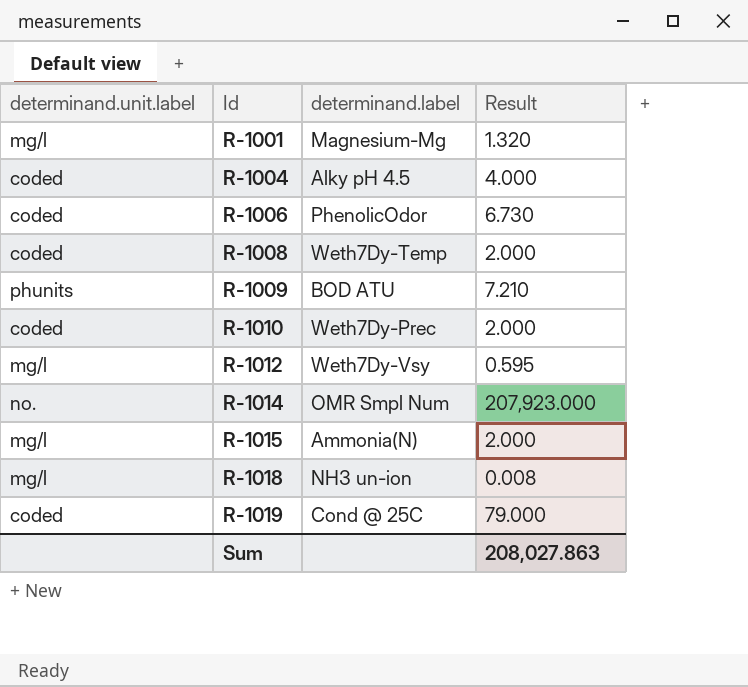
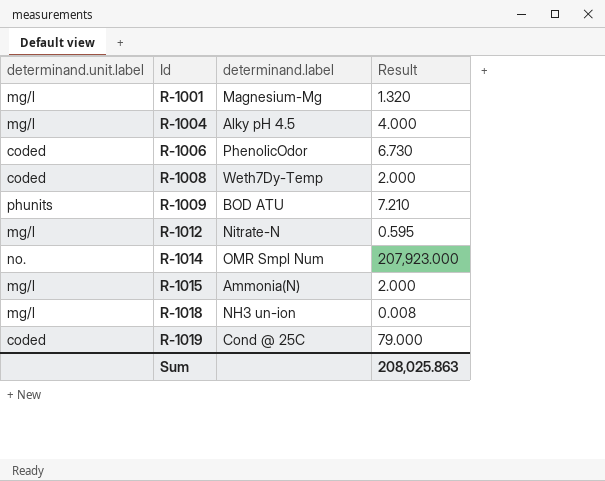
row R-1010: coded | Weth7Dy-Prec | 2.000 -> none
R-1004 | determinand.unit.label: coded -> mg/l
R-1012 | determinand.label: Weth7Dy-Vsy -> Nitrate-N
Sum | Result: 208,027.863 -> 208,025.863

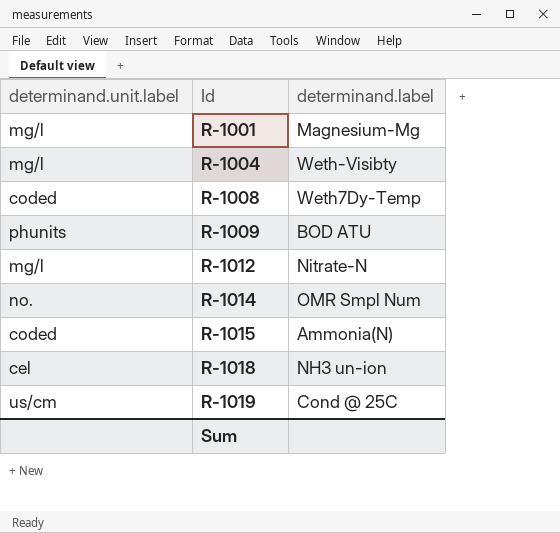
column Result | position: 4 -> none
row R-1006: coded | PhenolicOdor | 6.730 -> none
R-1004 | determinand.label: Alky pH 4.5 -> Weth-Visibty
R-1015 | determinand.unit.label: mg/l -> coded
R-1018 | determinand.unit.label: mg/l -> cel
R-1019 | determinand.unit.label: coded -> us/cm

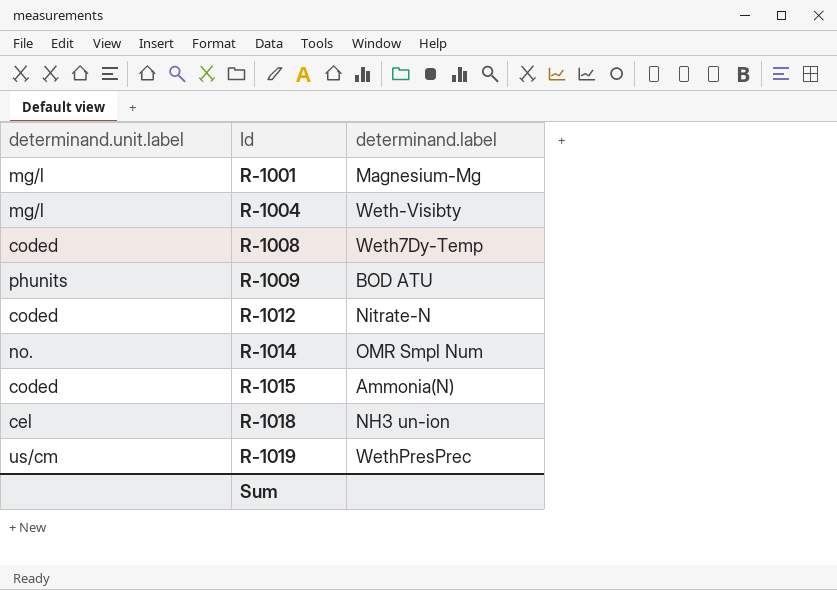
R-1012 | determinand.unit.label: mg/l -> coded
R-1019 | determinand.label: Cond @ 25C -> WethPresPrec

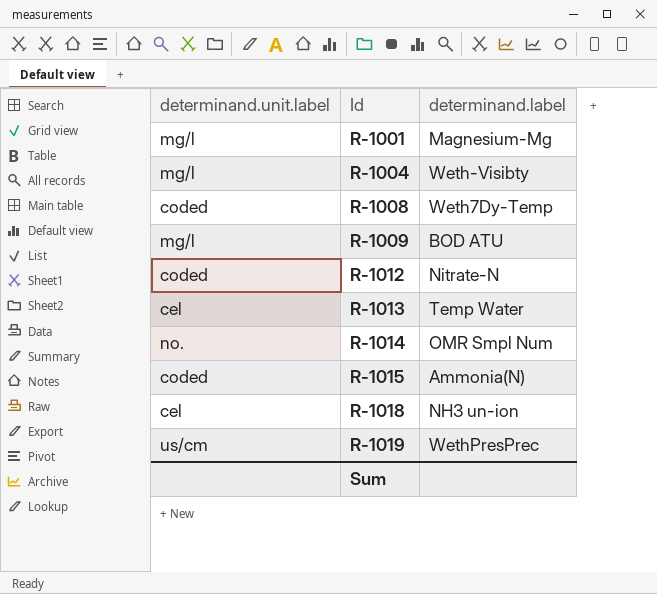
R-1009 | determinand.unit.label: phunits -> mg/l
row R-1013: none -> cel | Temp Water

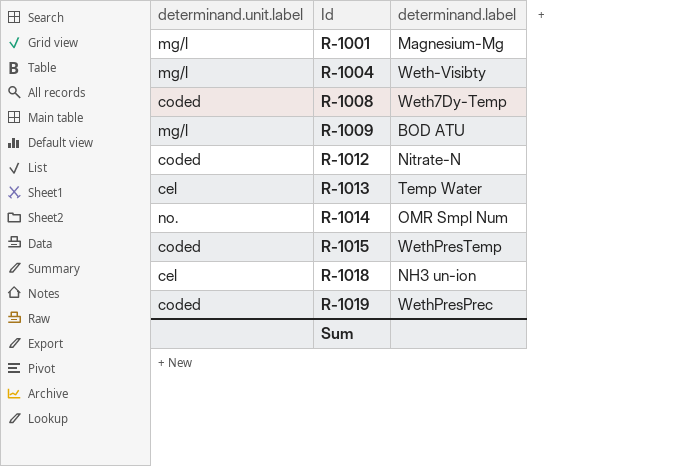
R-1015 | determinand.label: Ammonia(N) -> WethPresTemp
R-1019 | determinand.unit.label: us/cm -> coded

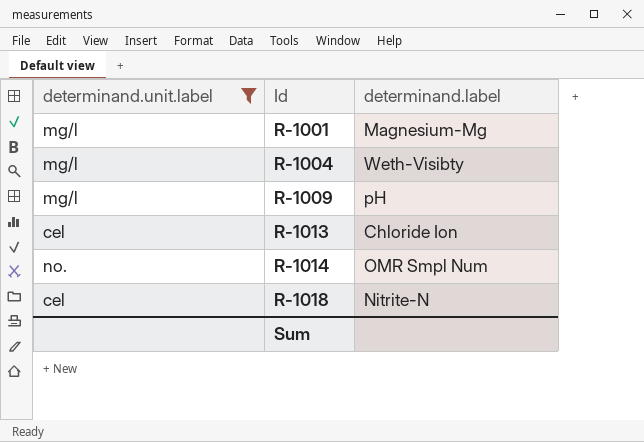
filter: none -> determinand.unit.label != coded
R-1009 | determinand.label: BOD ATU -> pH
R-1013 | determinand.label: Temp Water -> Chloride Ion
R-1018 | determinand.label: NH3 un-ion -> Nitrite-N

